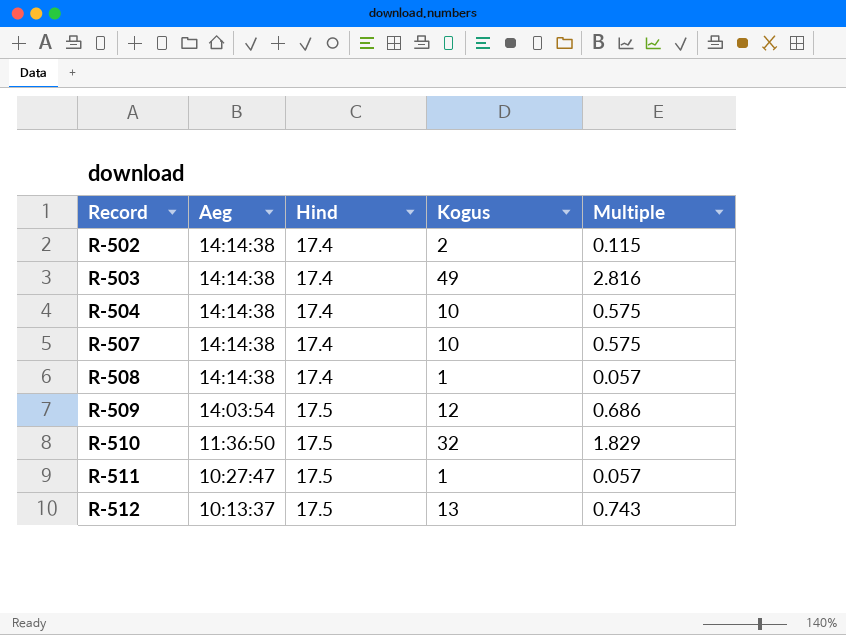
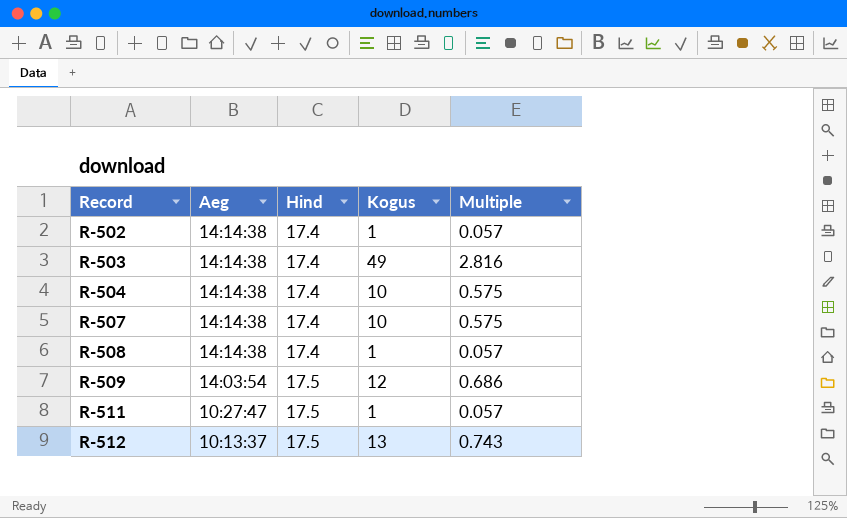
row R-510: 11:36:50 | 17.5 | 32 | 1.829 -> none
R-502 | Kogus: 2 -> 1
R-502 | Multiple: 0.115 -> 0.057

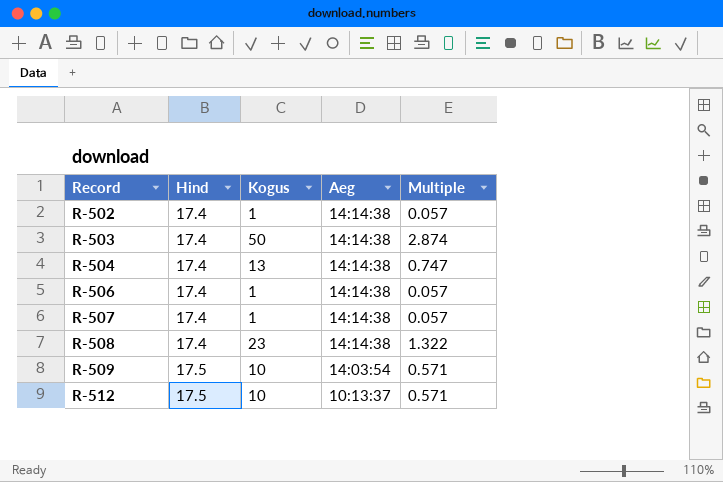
column Aeg | position: 2 -> 4
row R-511: 10:27:47 | 17.5 | 1 | 0.057 -> none
R-503 | Kogus: 49 -> 50
R-503 | Multiple: 2.816 -> 2.874
R-504 | Kogus: 10 -> 13
R-504 | Multiple: 0.575 -> 0.747
row R-506: none -> 17.4 | 1 | 14:14:38 | 0.057
R-507 | Kogus: 10 -> 1
R-507 | Multiple: 0.575 -> 0.057
R-508 | Kogus: 1 -> 23
R-508 | Multiple: 0.057 -> 1.322
R-509 | Kogus: 12 -> 10
R-509 | Multiple: 0.686 -> 0.571
R-512 | Kogus: 13 -> 10
R-512 | Multiple: 0.743 -> 0.571

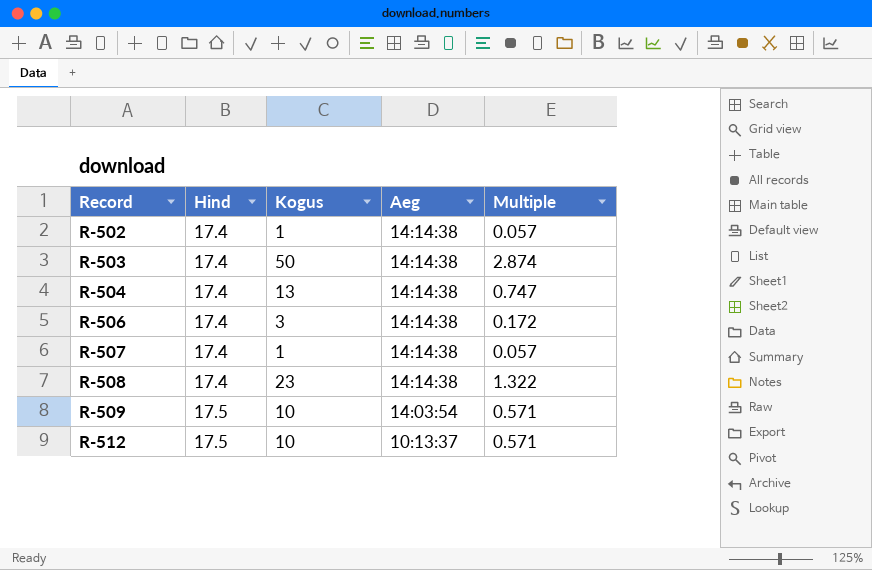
R-506 | Kogus: 1 -> 3
R-506 | Multiple: 0.057 -> 0.172

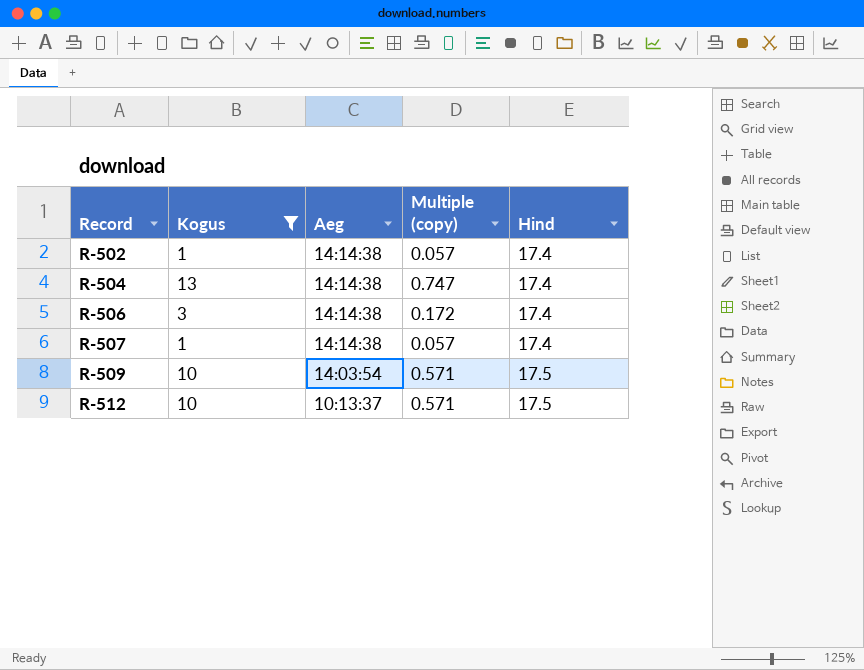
filter: none -> Kogus <= 13
column name: Multiple -> Multiple (copy)
column Hind | position: 2 -> 5

